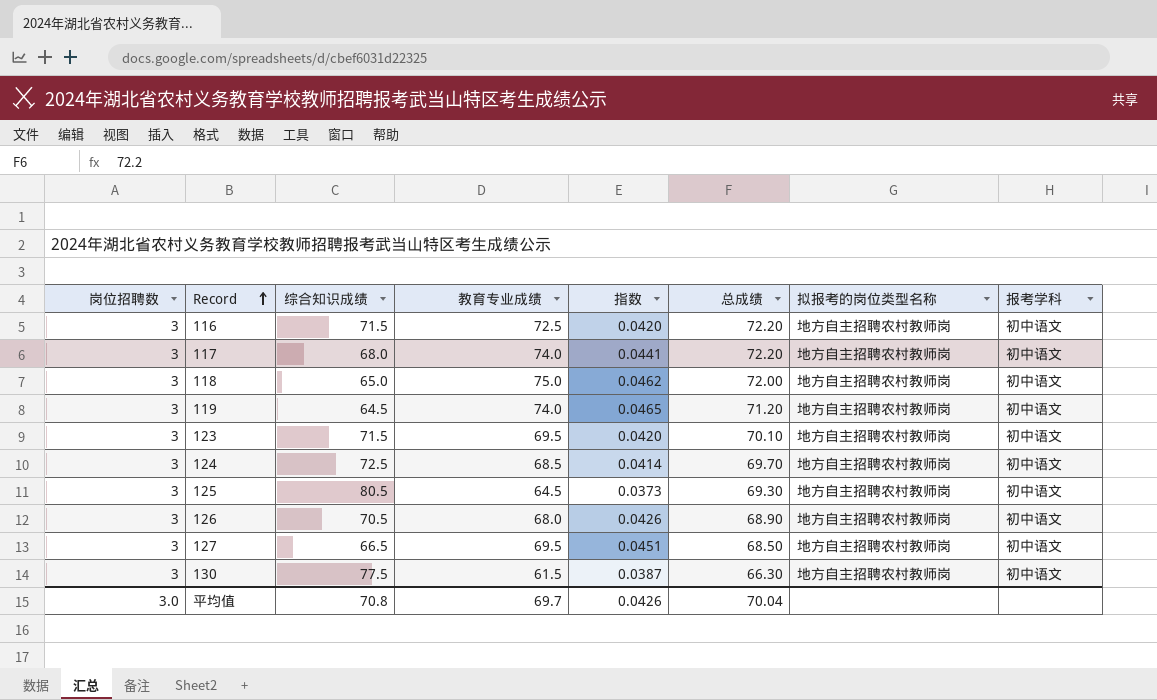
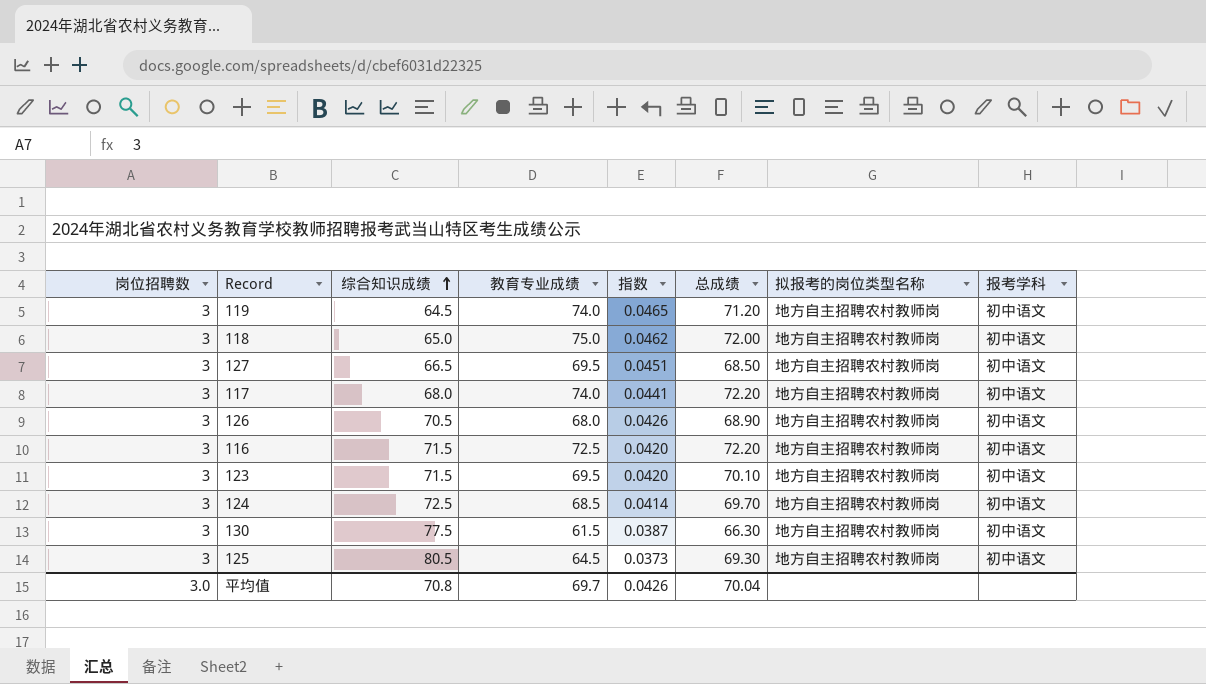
row order: Record ascending -> 综合知识成绩 ascending

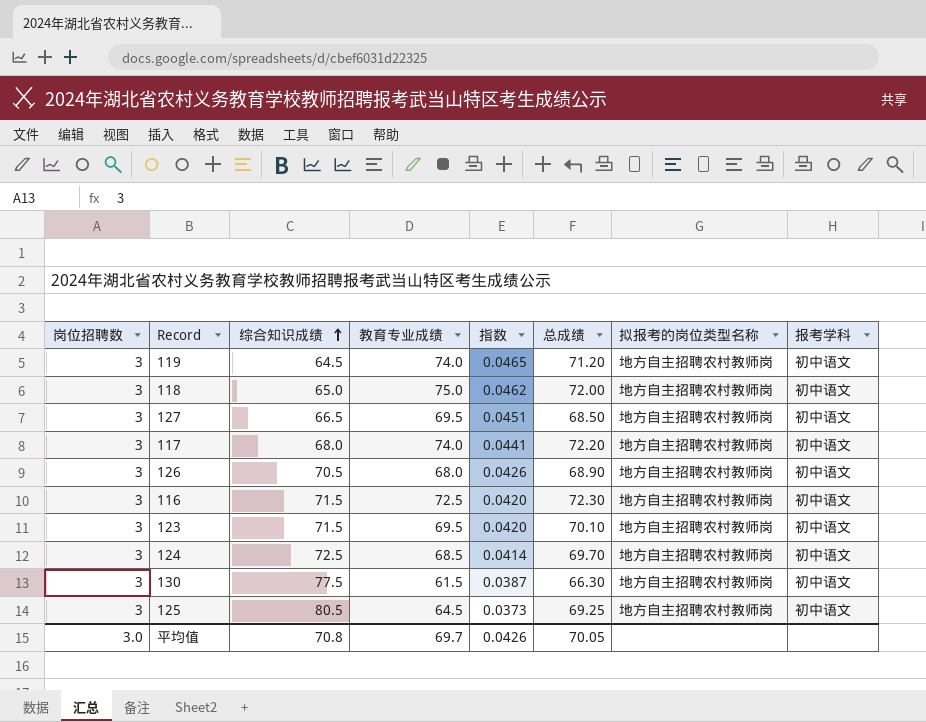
116 | 总成绩: 72.20 -> 72.30
125 | 总成绩: 69.30 -> 69.25
平均值 | 总成绩: 70.04 -> 70.05

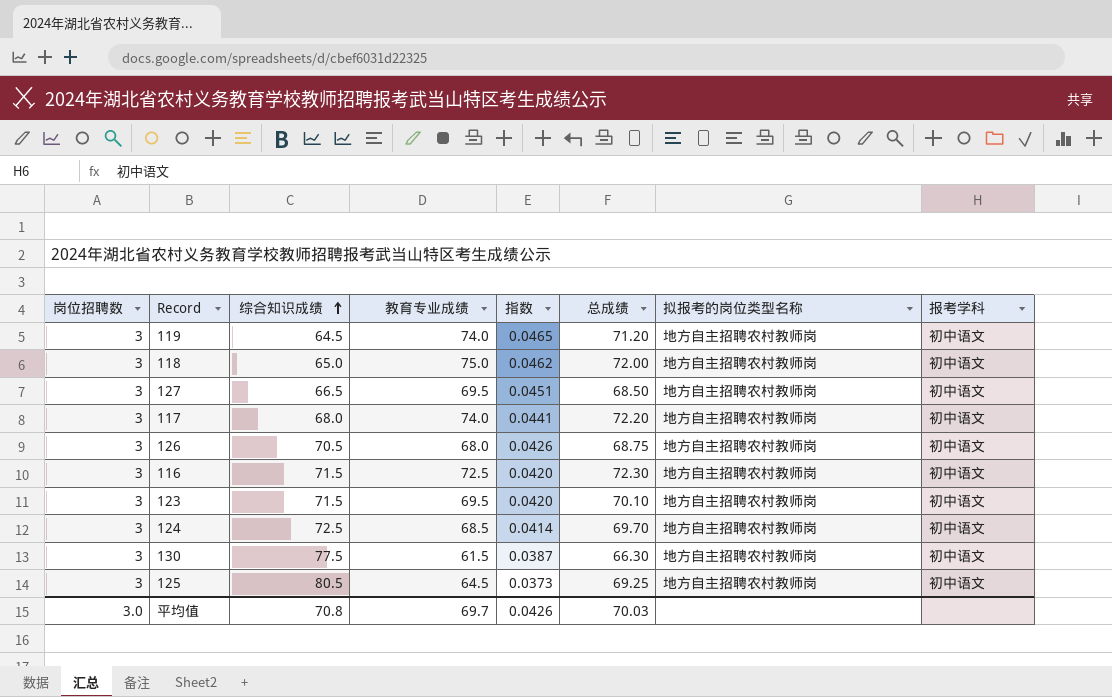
126 | 总成绩: 68.90 -> 68.75
平均值 | 总成绩: 70.05 -> 70.03

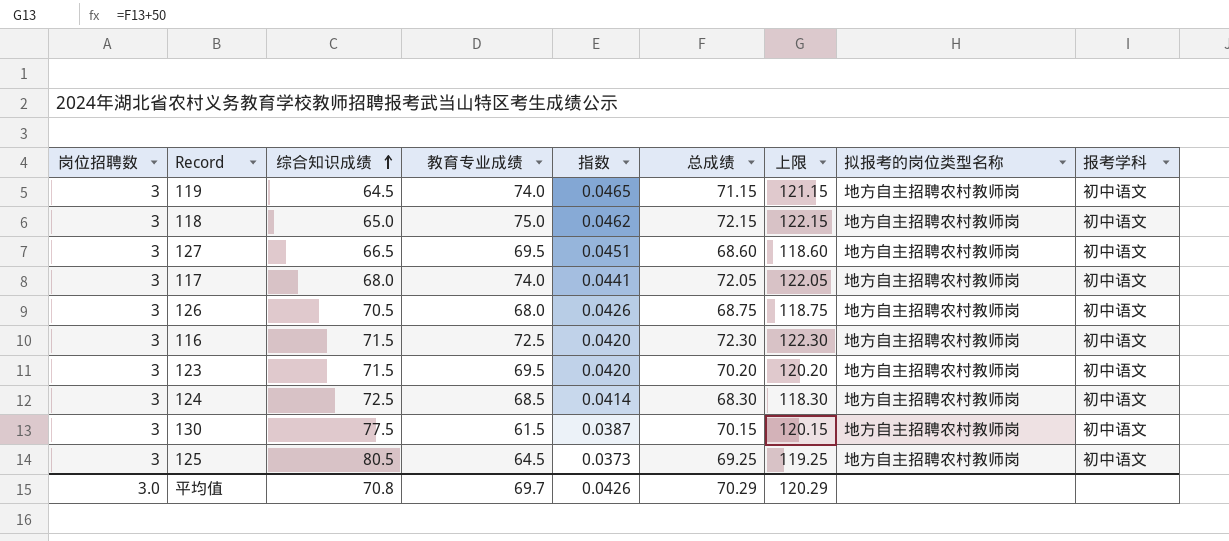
column 上限 | formula: none -> [总成绩] + 50
119 | 总成绩: 71.20 -> 71.15
118 | 总成绩: 72.00 -> 72.15
127 | 总成绩: 68.50 -> 68.60
117 | 总成绩: 72.20 -> 72.05
123 | 总成绩: 70.10 -> 70.20
124 | 总成绩: 69.70 -> 68.30
130 | 总成绩: 66.30 -> 70.15
平均值 | 总成绩: 70.03 -> 70.29

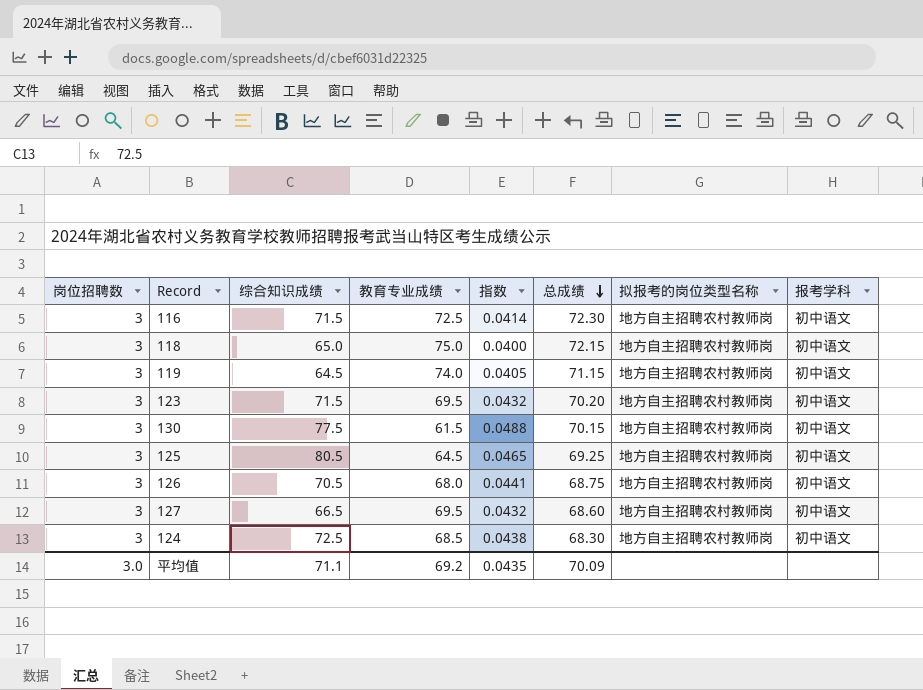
row order: 综合知识成绩 ascending -> 总成绩 descending
column 上限 | formula: [总成绩] + 50 -> none
column 指数 | formula: [岗位招聘数] / [综合知识成绩] -> [岗位招聘数] / [教育专业成绩]
row 117: 3 | 68.0 | 74.0 | 0.0441 | 72.05 | 122.05 | 地方自主招聘农村教师岗 | 初中语文 -> none
平均值 | 综合知识成绩: 70.8 -> 71.1
平均值 | 教育专业成绩: 69.7 -> 69.2
平均值 | 指数: 0.0426 -> 0.0435
平均值 | 总成绩: 70.29 -> 70.09

